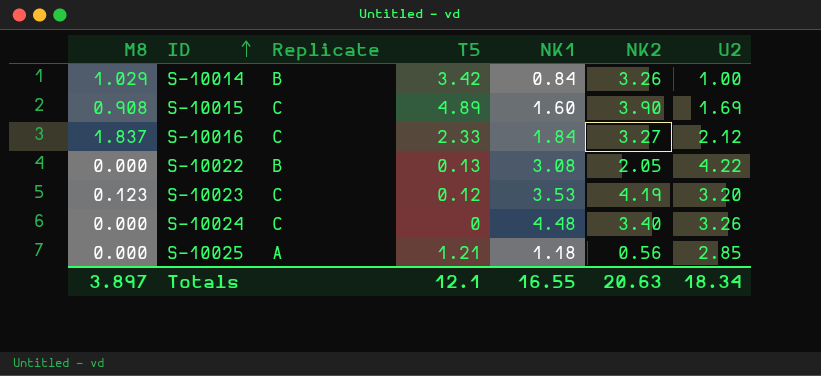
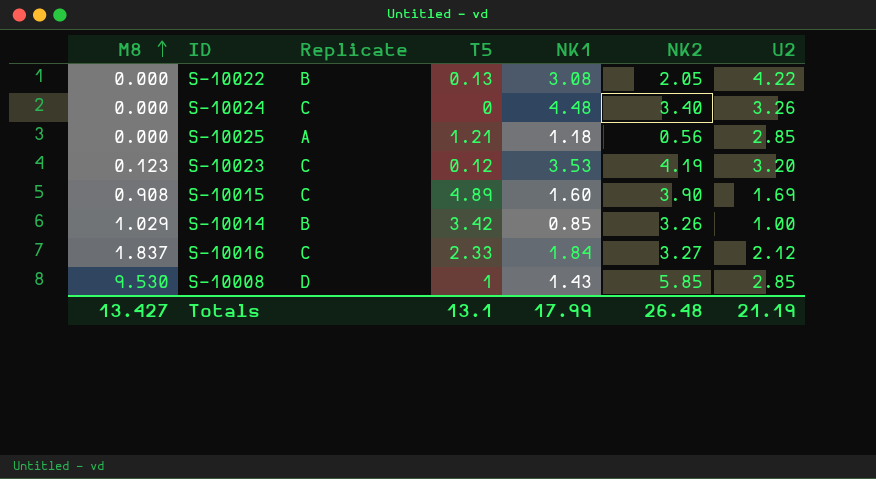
row order: ID ascending -> M8 ascending
S-10014 | NK1: 0.84 -> 0.85
row S-10008: none -> 9.530 | D | 1 | 1.43 | 5.85 | 2.85
Totals | M8: 3.897 -> 13.427
Totals | T5: 12.1 -> 13.1
Totals | NK1: 16.55 -> 17.99
Totals | NK2: 20.63 -> 26.48
Totals | U2: 18.34 -> 21.19

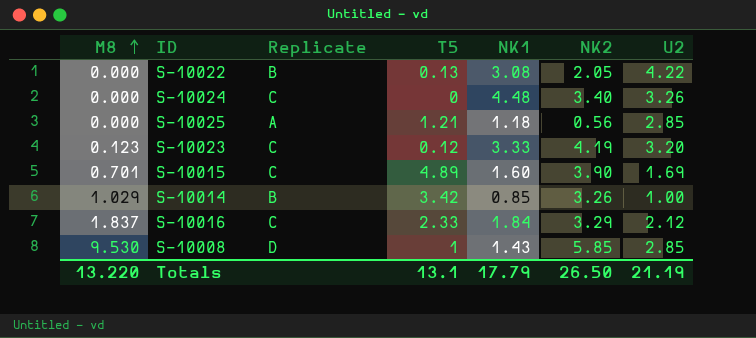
S-10023 | NK1: 3.53 -> 3.33
S-10015 | M8: 0.908 -> 0.701
S-10016 | NK2: 3.27 -> 3.29
Totals | M8: 13.427 -> 13.220
Totals | NK1: 17.99 -> 17.79
Totals | NK2: 26.48 -> 26.50

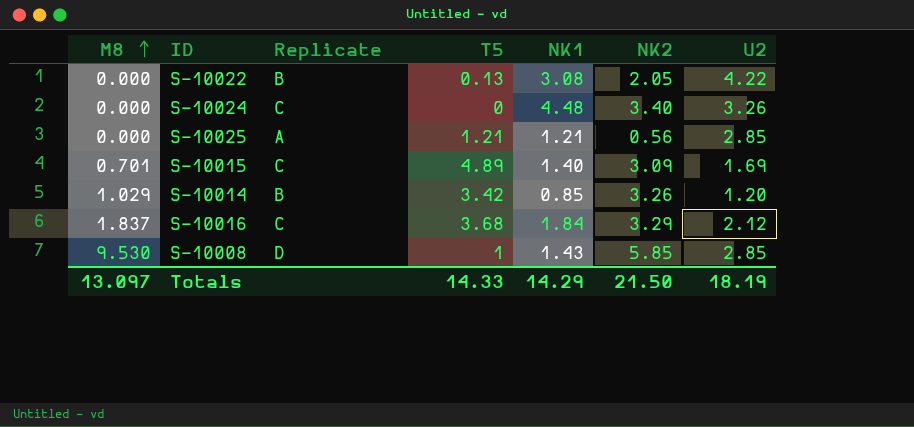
row S-10023: 0.123 | C | 0.12 | 3.33 | 4.19 | 3.20 -> none
S-10025 | NK1: 1.18 -> 1.21
S-10015 | NK1: 1.60 -> 1.40
S-10015 | NK2: 3.90 -> 3.09
S-10014 | U2: 1.00 -> 1.20
S-10016 | T5: 2.33 -> 3.68
Totals | M8: 13.220 -> 13.097
Totals | T5: 13.1 -> 14.33
Totals | NK1: 17.79 -> 14.29
Totals | NK2: 26.50 -> 21.50
Totals | U2: 21.19 -> 18.19

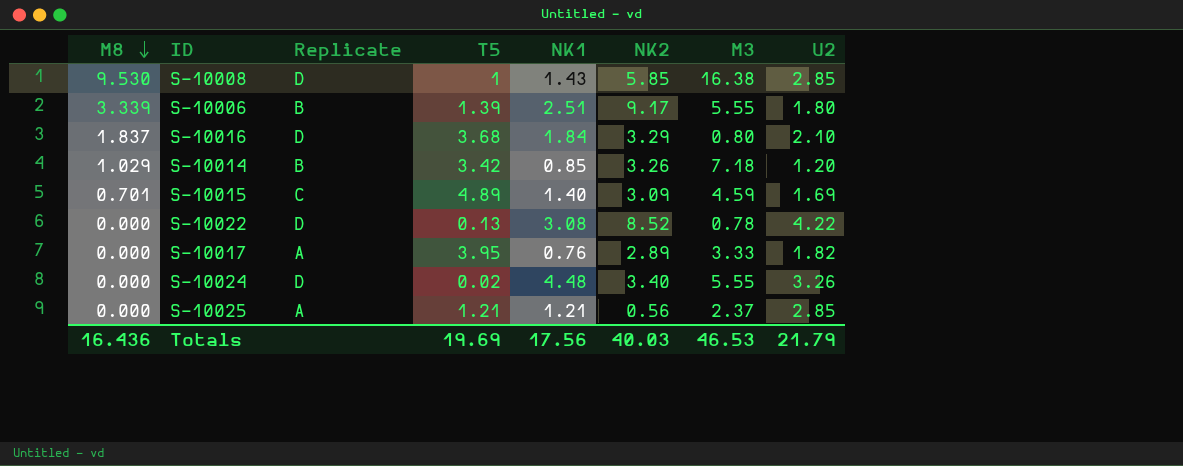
row order: M8 ascending -> M8 descending
column M3 | position: none -> 7
row S-10006: none -> 3.339 | B | 1.39 | 2.51 | 9.17 | 5.55 | 1.80
S-10016 | Replicate: C -> D
S-10016 | U2: 2.12 -> 2.10
S-10022 | Replicate: B -> D
S-10022 | NK2: 2.05 -> 8.52
row S-10017: none -> 0.000 | A | 3.95 | 0.76 | 2.89 | 3.33 | 1.82
S-10024 | Replicate: C -> D
S-10024 | T5: 0 -> 0.02
Totals | M8: 13.097 -> 16.436
Totals | T5: 14.33 -> 19.69
Totals | NK1: 14.29 -> 17.56
Totals | NK2: 21.50 -> 40.03
Totals | U2: 18.19 -> 21.79

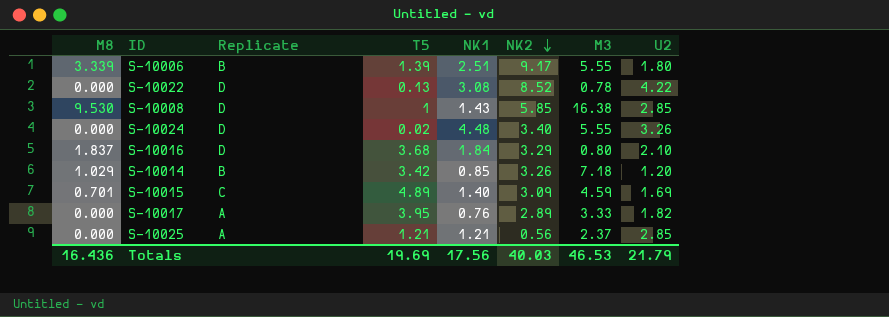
row order: M8 descending -> NK2 descending

